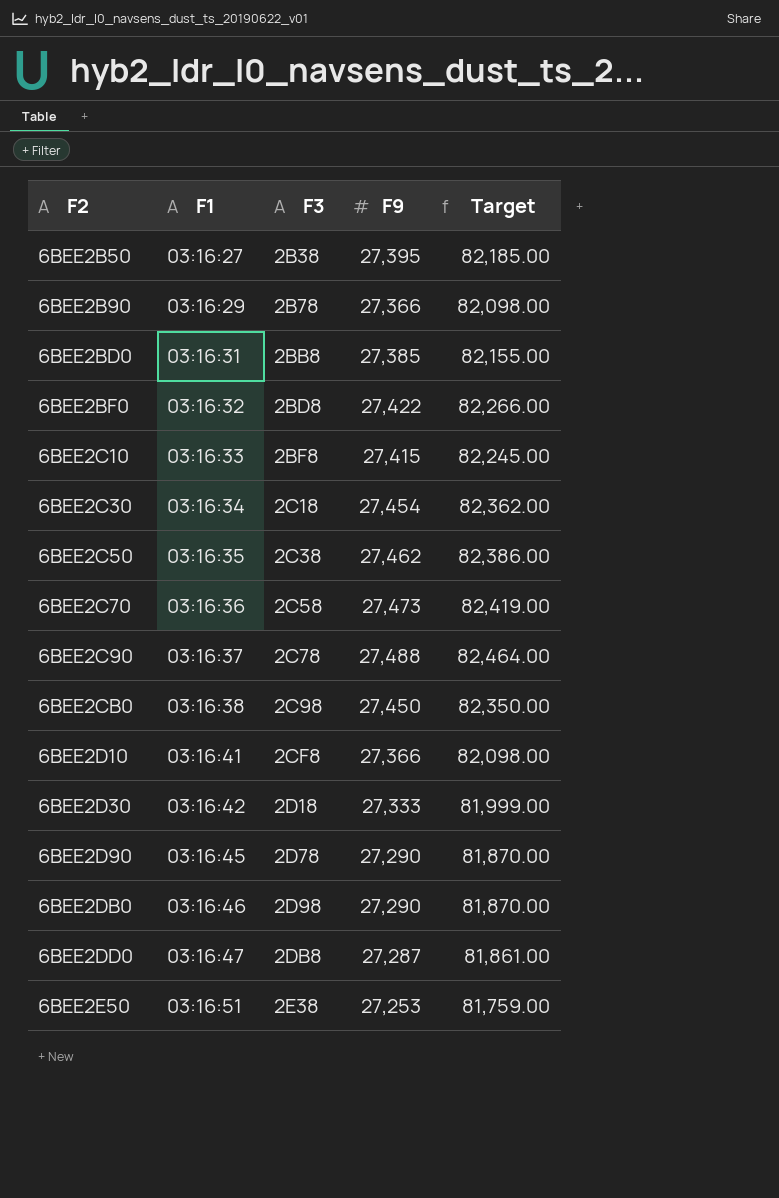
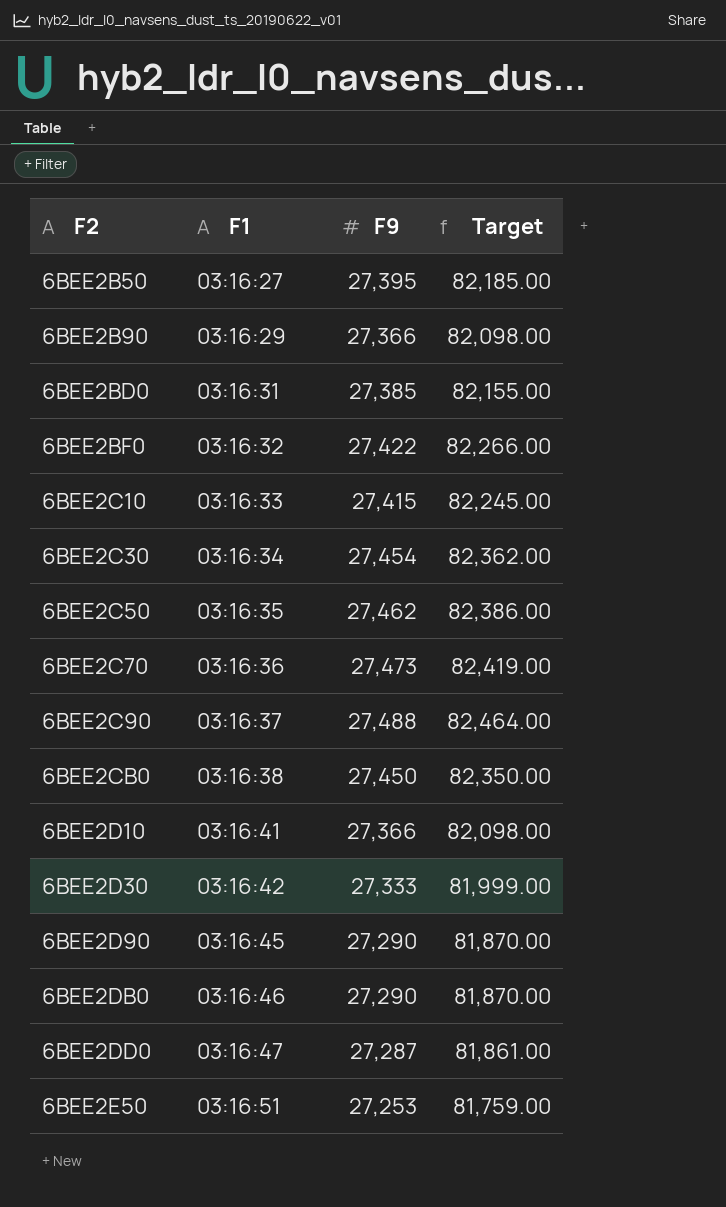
column F3 | position: 3 -> none

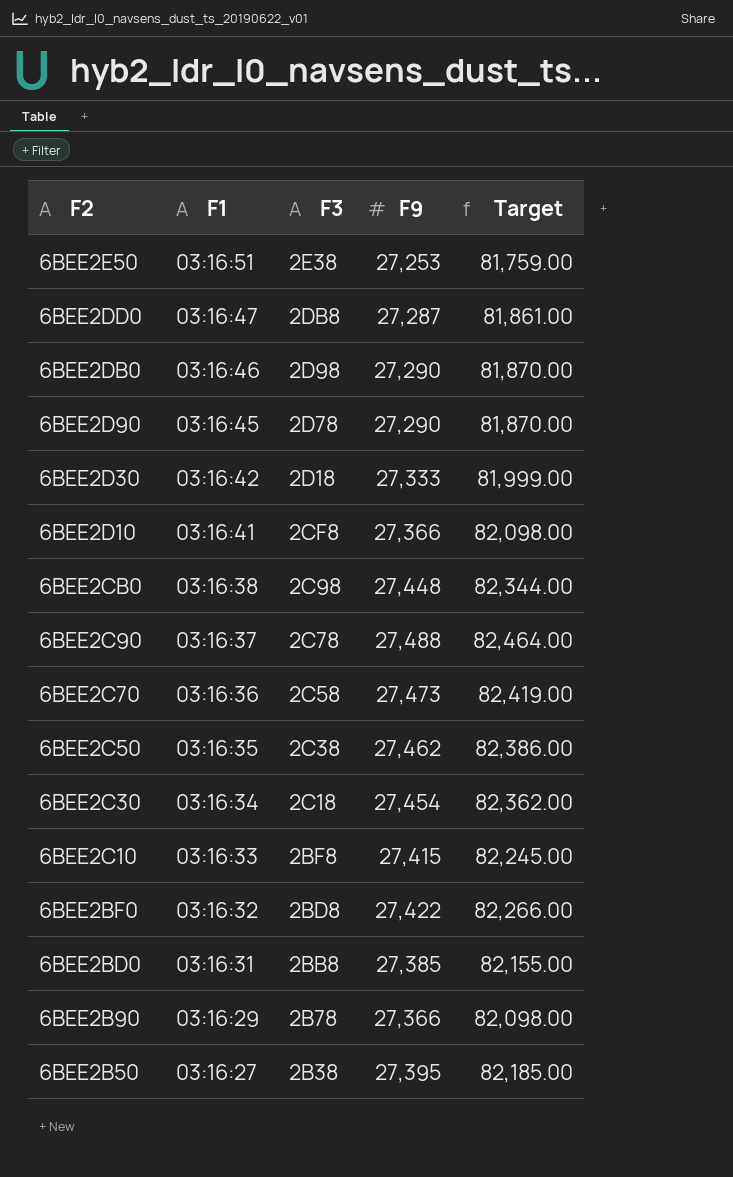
row order: F2 ascending -> F2 descending
column F3 | position: none -> 3
6BEE2CB0 | F9: 27,450 -> 27,448
6BEE2CB0 | Target: 82,350.00 -> 82,344.00

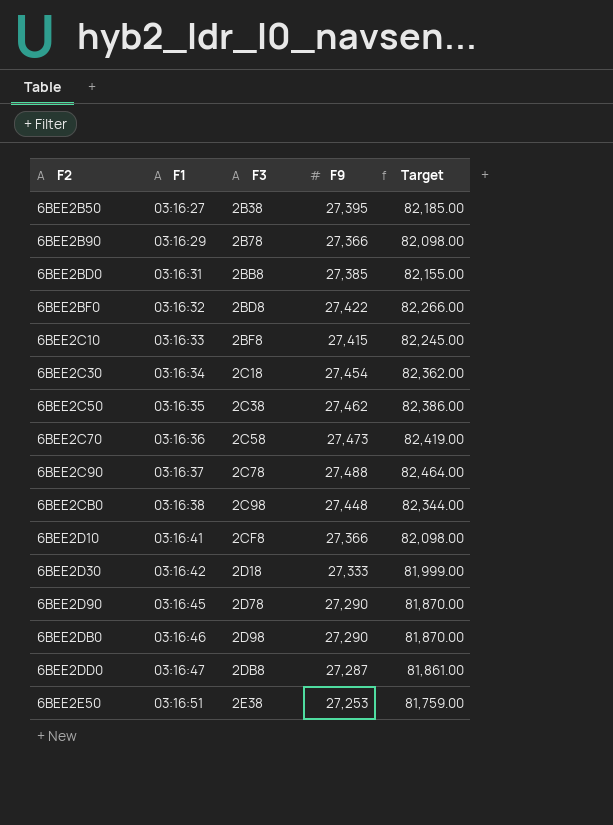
row order: F2 descending -> F2 ascending

